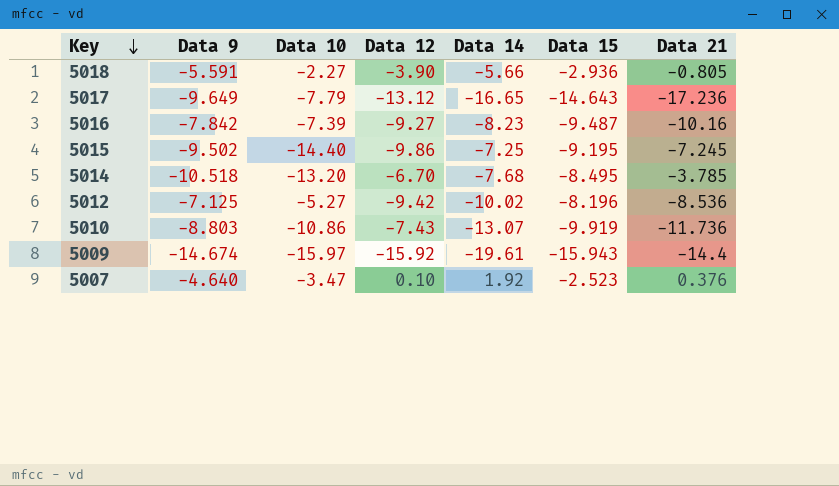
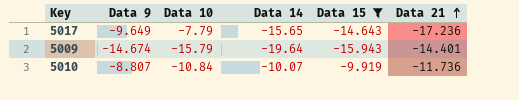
filter: none -> Data 15 <= -9.919
row order: Key descending -> Data 21 ascending
column Data 12 | position: 4 -> none
5017 | Data 14: -16.65 -> -15.65
5009 | Data 10: -15.97 -> -15.79
5009 | Data 14: -19.61 -> -19.64
5009 | Data 21: -14.4 -> -14.401
5010 | Data 9: -8.803 -> -8.807
5010 | Data 10: -10.86 -> -10.84
5010 | Data 14: -13.07 -> -10.07

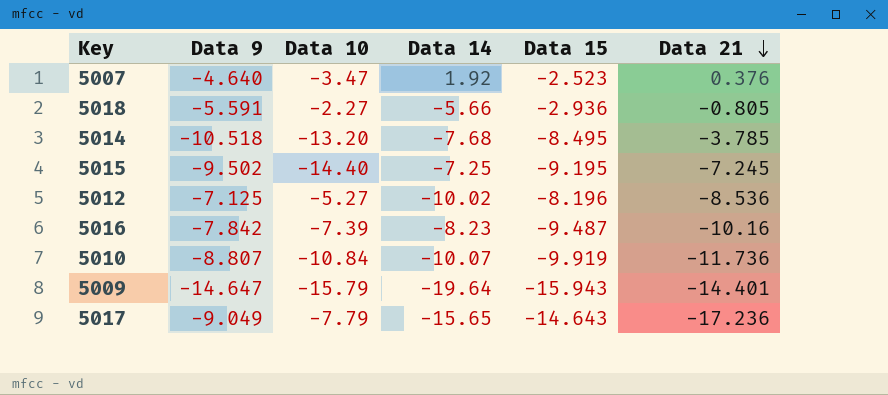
filter: Data 15 <= -9.919 -> none
row order: Data 21 ascending -> Data 21 descending
5009 | Data 9: -14.674 -> -14.647
5017 | Data 9: -9.649 -> -9.049

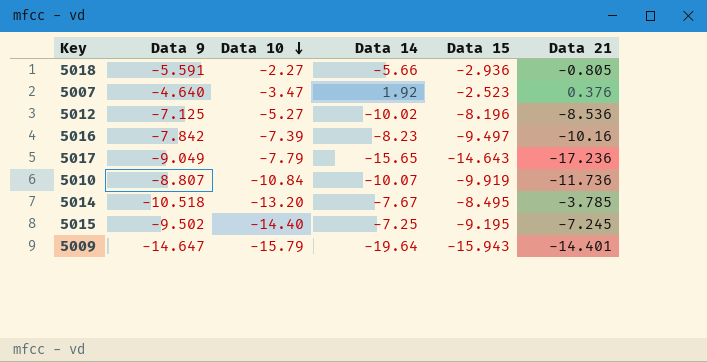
row order: Data 21 descending -> Data 10 descending
5016 | Data 15: -9.487 -> -9.497
5014 | Data 14: -7.68 -> -7.67

